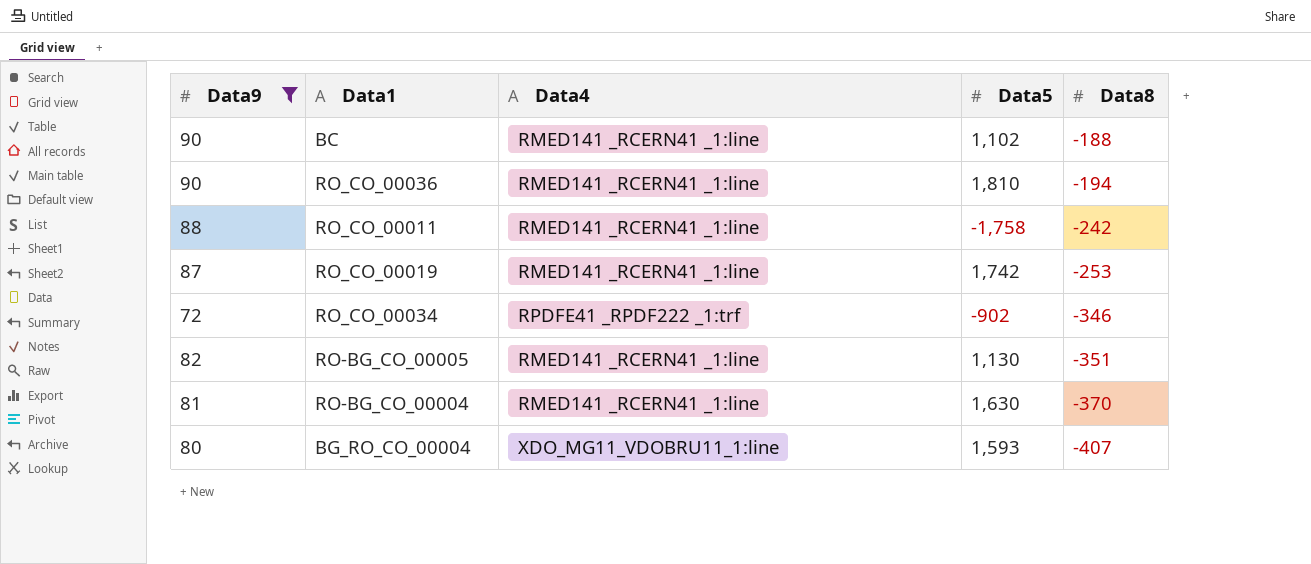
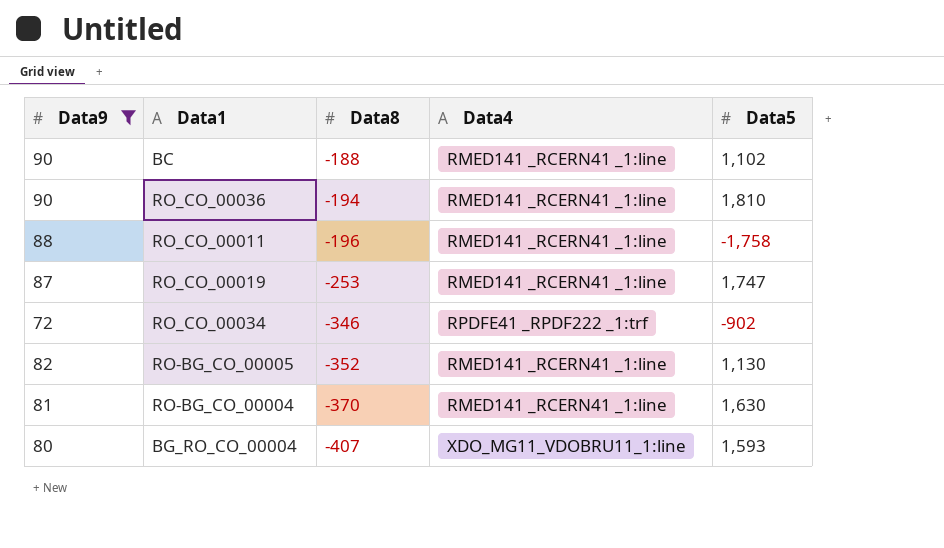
column Data8 | position: 5 -> 3
RO_CO_00011 | Data8: -242 -> -196
RO_CO_00019 | Data5: 1,742 -> 1,747
RO-BG_CO_00005 | Data8: -351 -> -352

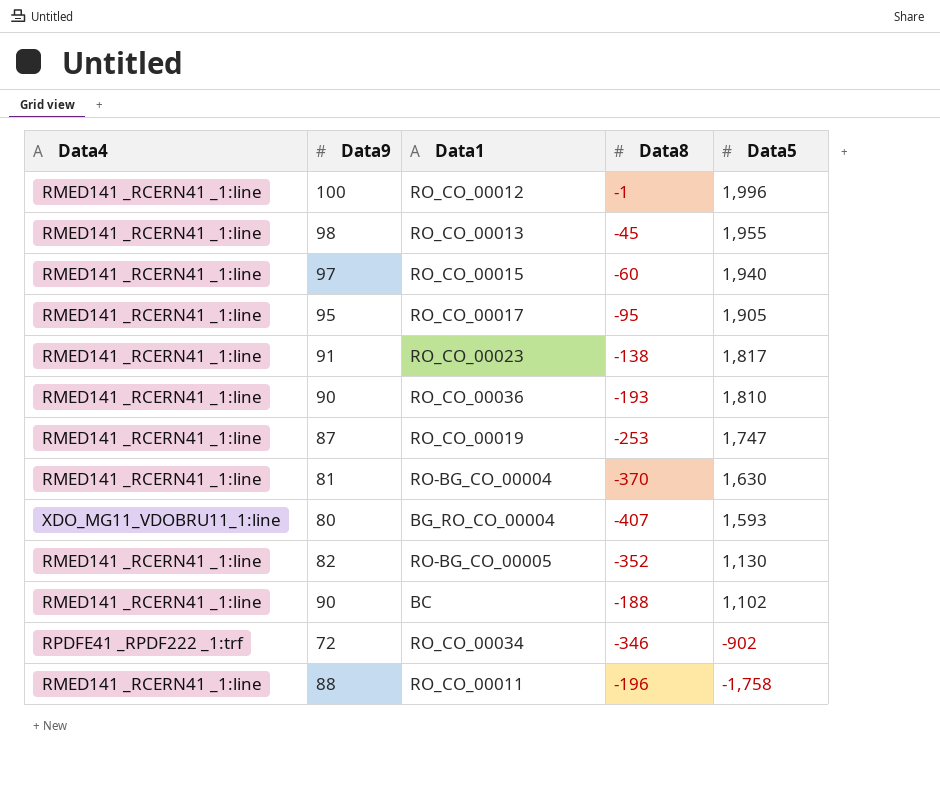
filter: Data9 <= 90 -> none
row order: Data8 descending -> Data5 descending
column Data4 | position: 4 -> 1
RO_CO_00036 | Data8: -194 -> -193

